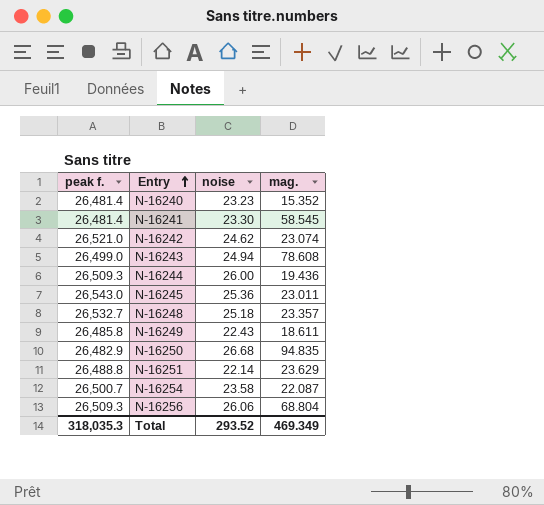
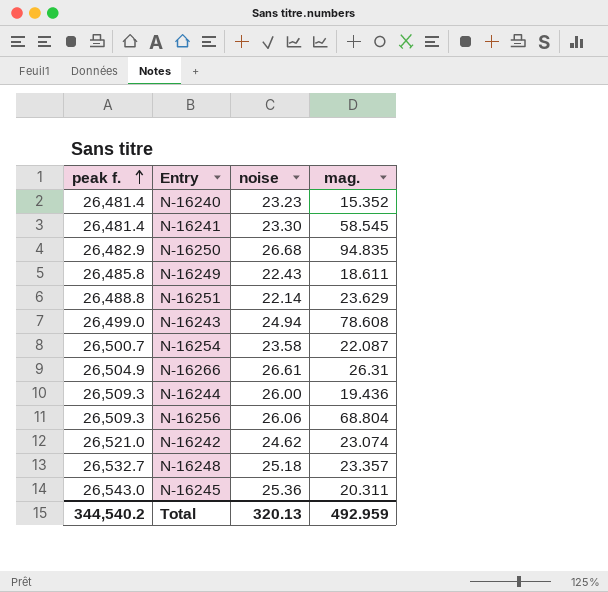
row order: Entry ascending -> peak f. ascending
row N-16266: none -> 26,504.9 | 26.61 | 26.31
N-16245 | mag.: 23.011 -> 20.311
Total | peak f.: 318,035.3 -> 344,540.2
Total | noise: 293.52 -> 320.13
Total | mag.: 469.349 -> 492.959

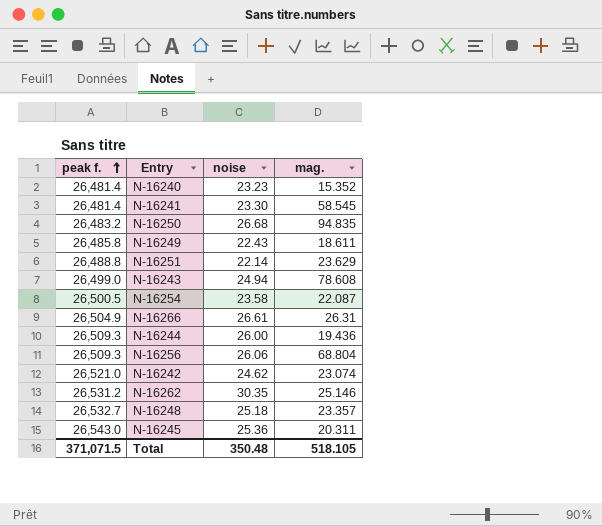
N-16250 | peak f.: 26,482.9 -> 26,483.2
N-16254 | peak f.: 26,500.7 -> 26,500.5
row N-16262: none -> 26,531.2 | 30.35 | 25.146
Total | peak f.: 344,540.2 -> 371,071.5
Total | noise: 320.13 -> 350.48
Total | mag.: 492.959 -> 518.105

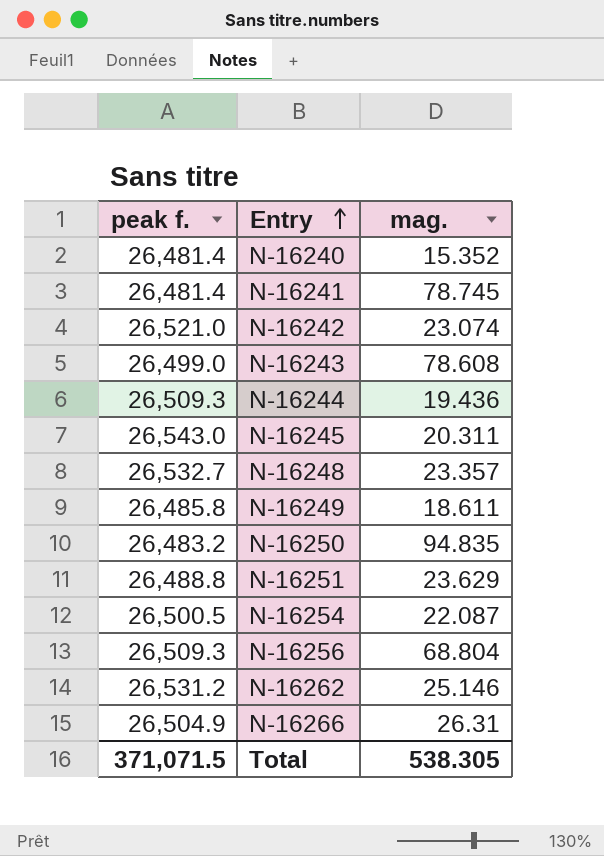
row order: peak f. ascending -> Entry ascending
column noise | position: 3 -> none
N-16241 | mag.: 58.545 -> 78.745
Total | mag.: 518.105 -> 538.305

